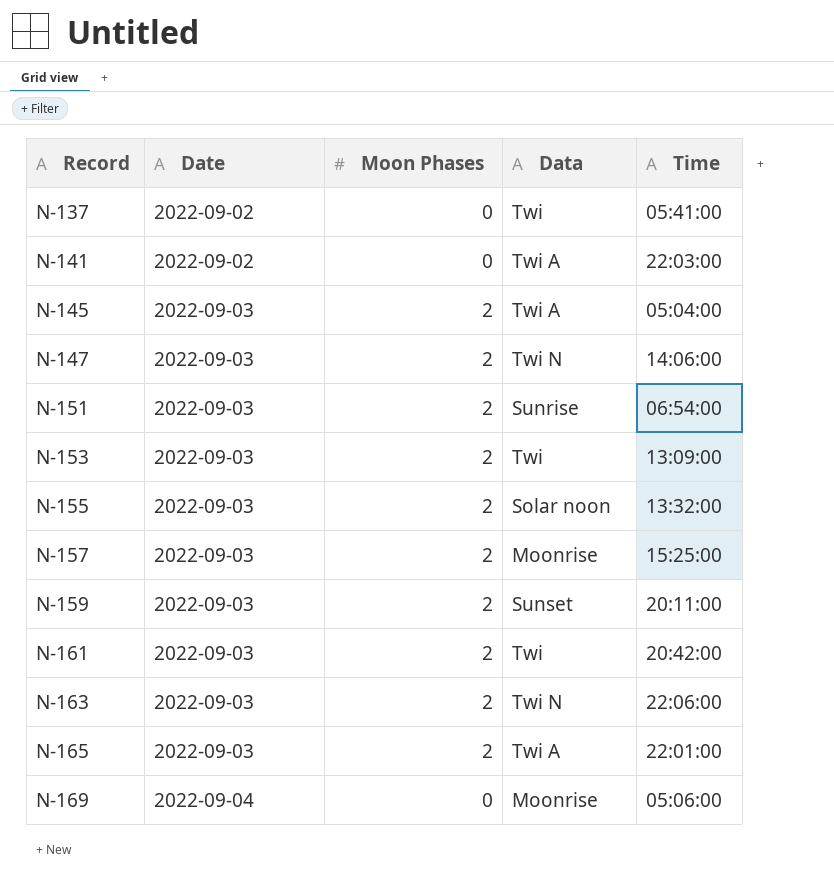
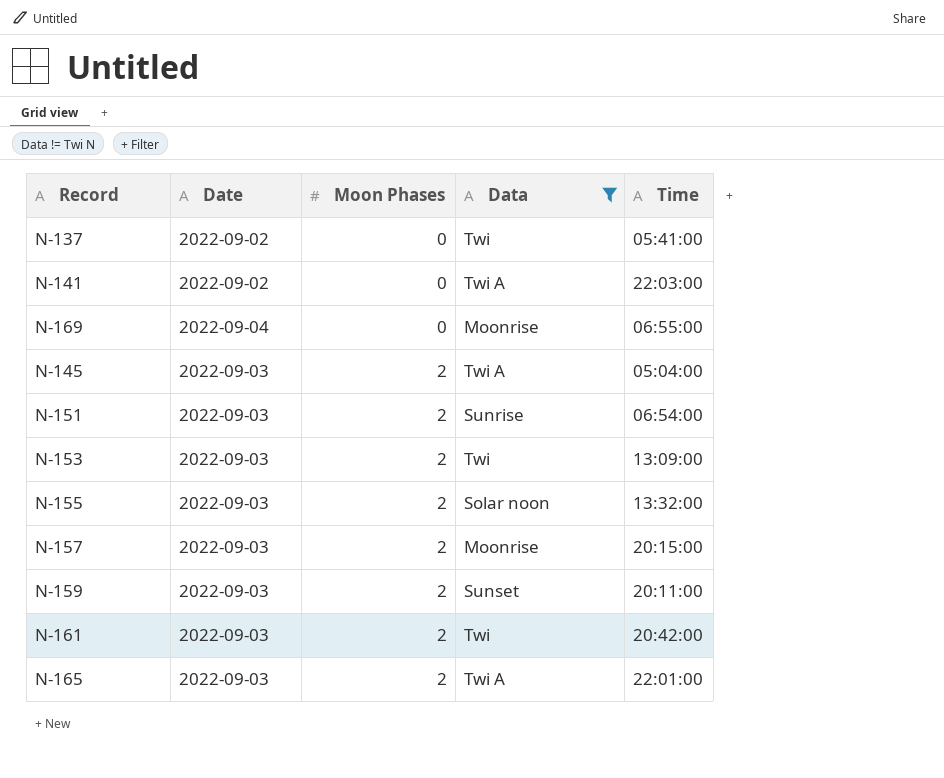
filter: none -> Data != Twi N
row order: Record ascending -> Moon Phases ascending
N-169 | Time: 05:06:00 -> 06:55:00
N-157 | Time: 15:25:00 -> 20:15:00

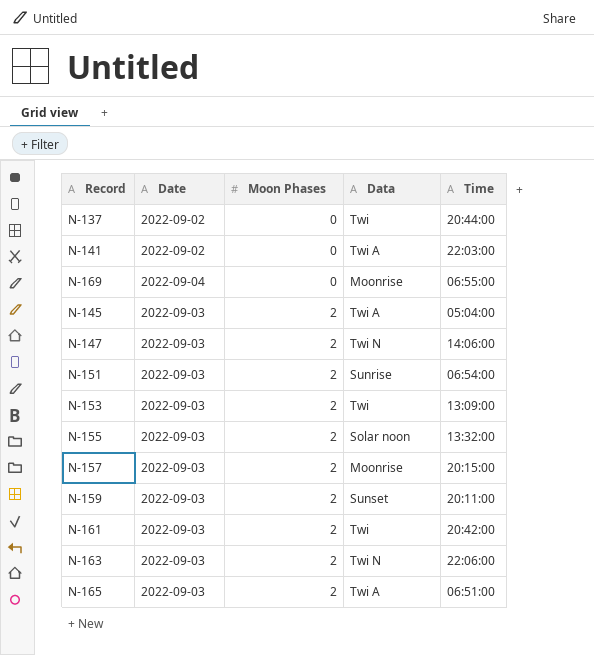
filter: Data != Twi N -> none
N-137 | Time: 05:41:00 -> 20:44:00
N-165 | Time: 22:01:00 -> 06:51:00

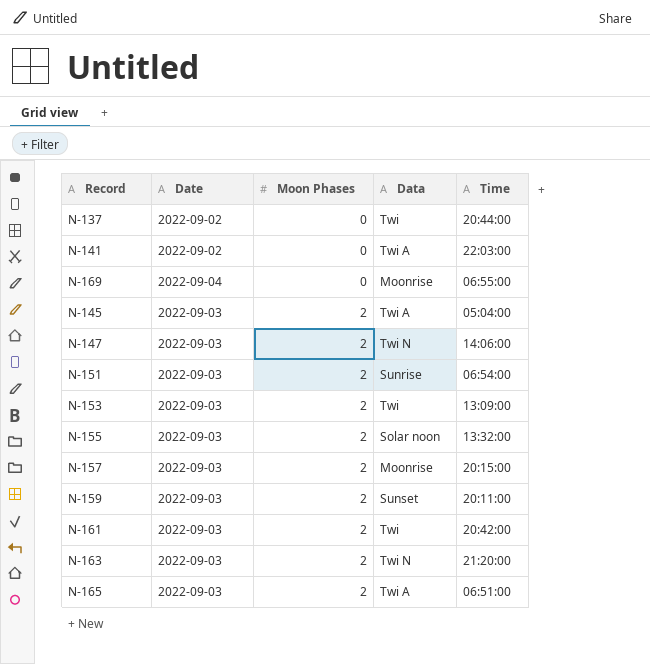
N-163 | Time: 22:06:00 -> 21:20:00

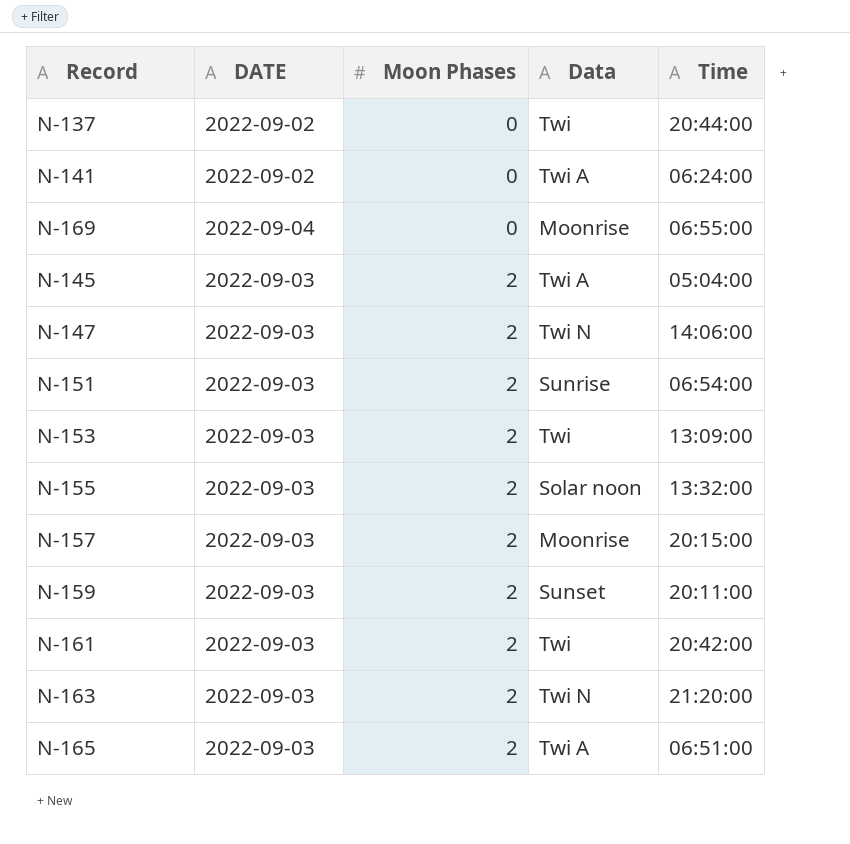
column name: Date -> DATE
N-141 | Time: 22:03:00 -> 06:24:00

